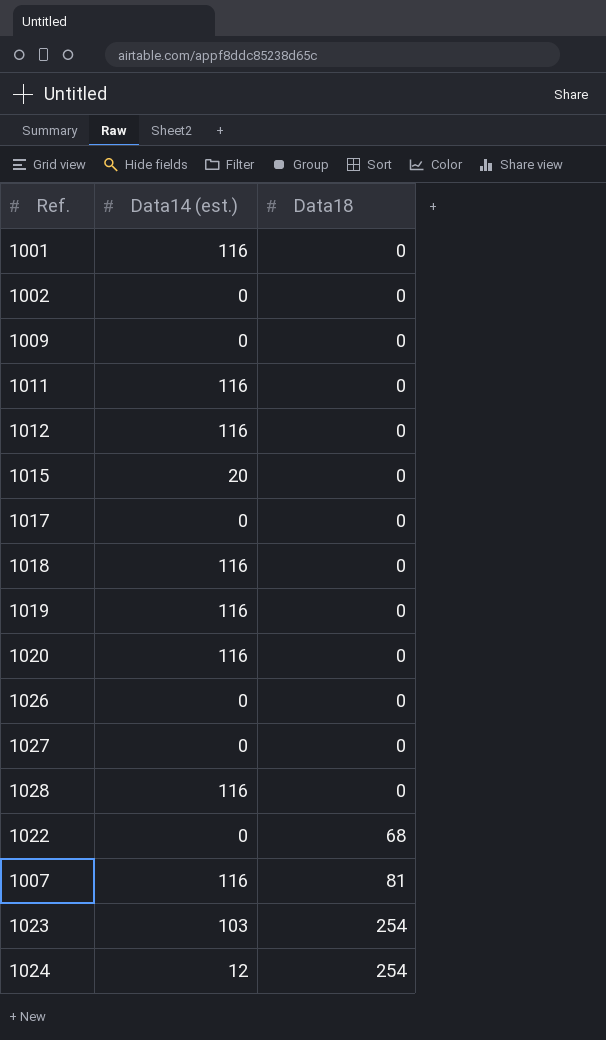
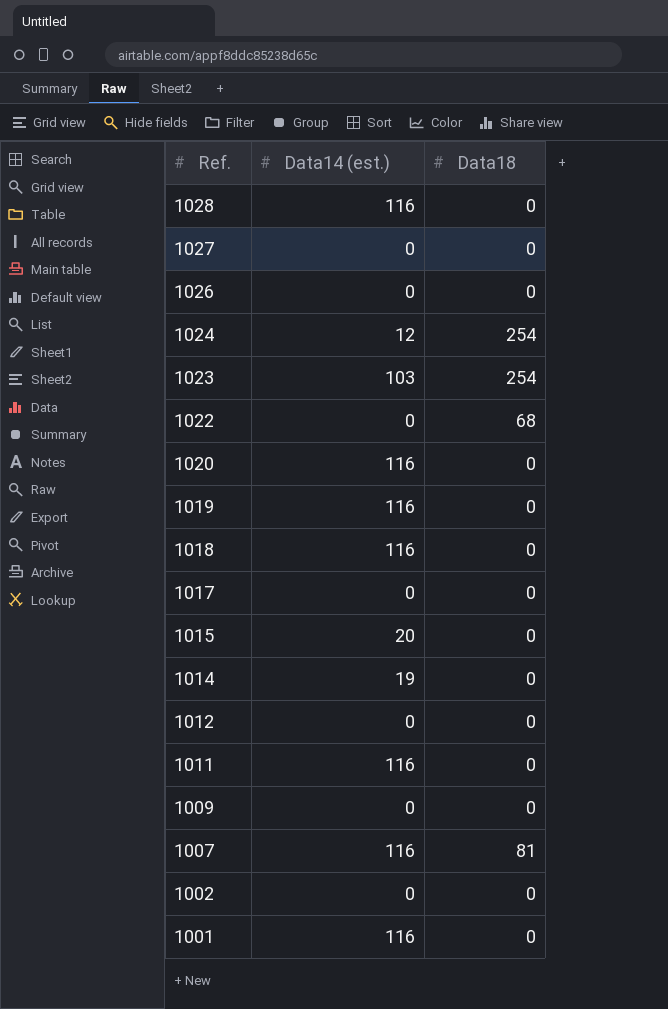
row order: Data18 ascending -> Ref. descending
row 1014: none -> 19 | 0
1012 | Data14 (est.): 116 -> 0

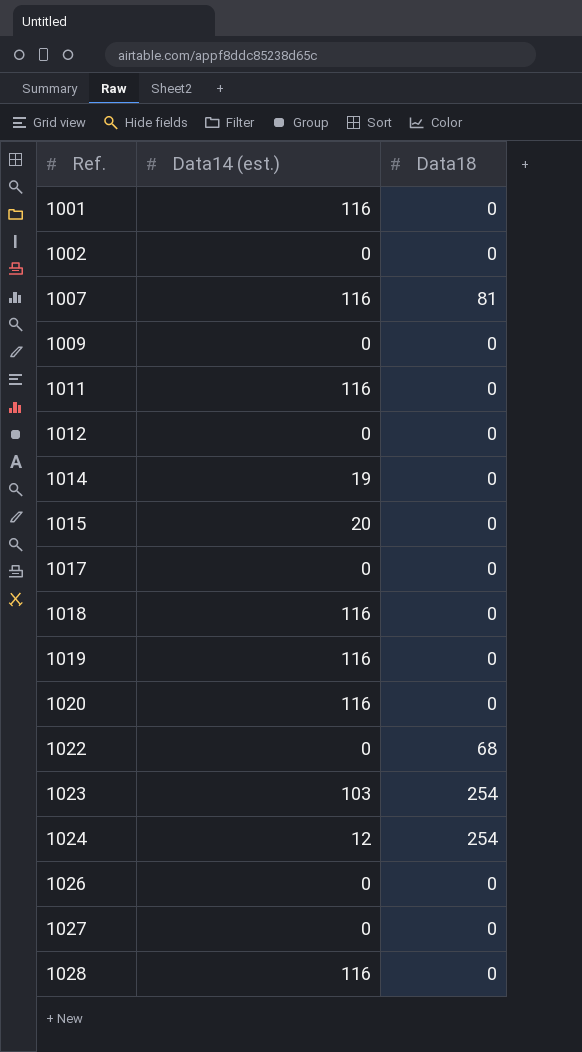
row order: Ref. descending -> Ref. ascending

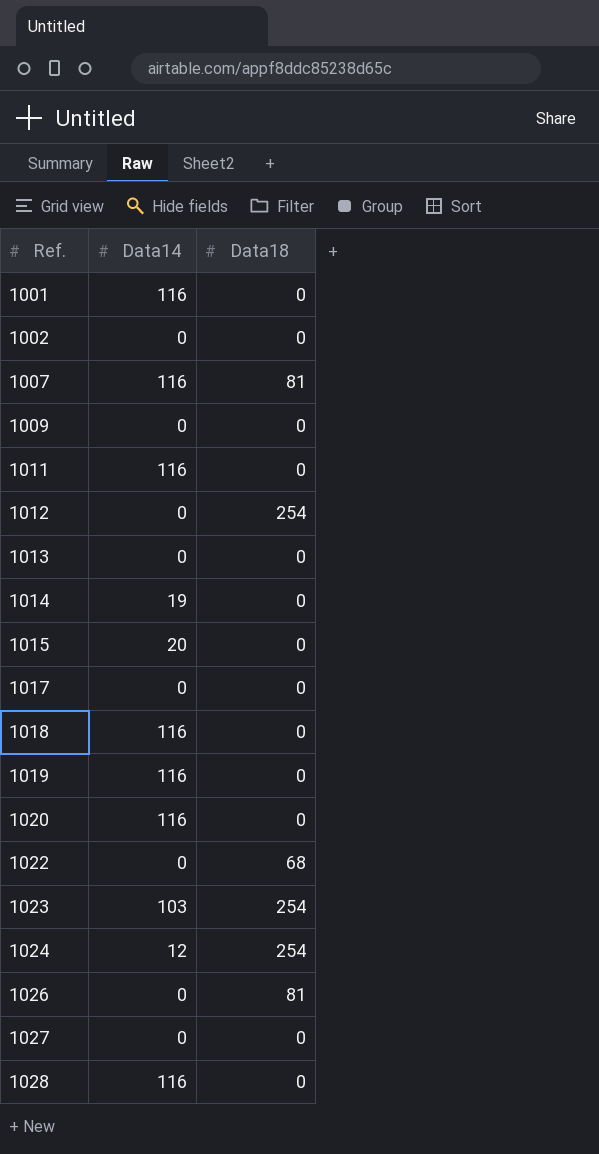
column name: Data14 (est.) -> Data14
1012 | Data18: 0 -> 254
row 1013: none -> 0 | 0
1026 | Data18: 0 -> 81

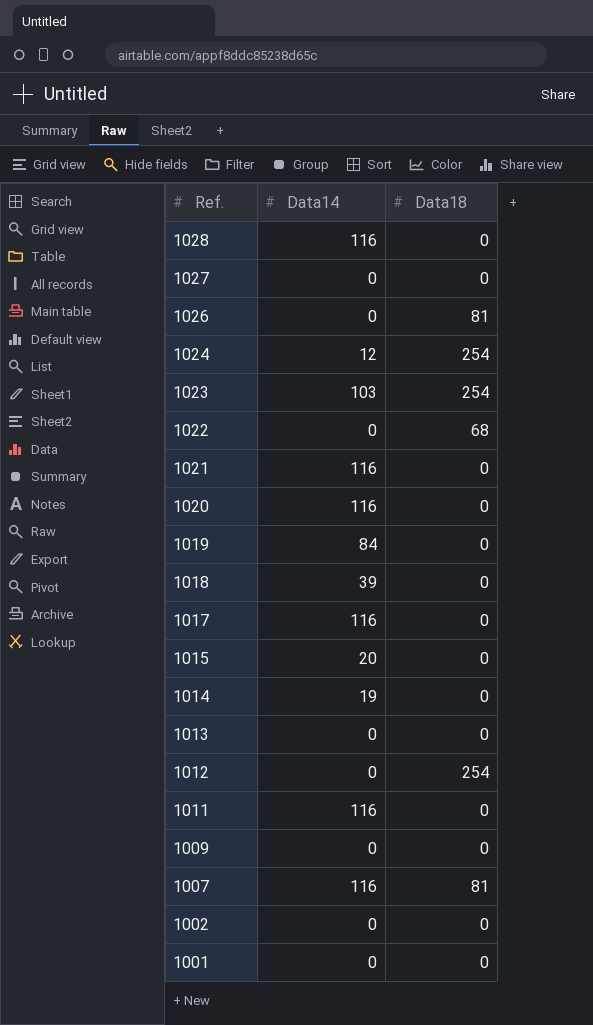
row order: Ref. ascending -> Ref. descending
row 1021: none -> 116 | 0
1019 | Data14: 116 -> 84
1018 | Data14: 116 -> 39
1017 | Data14: 0 -> 116
1001 | Data14: 116 -> 0

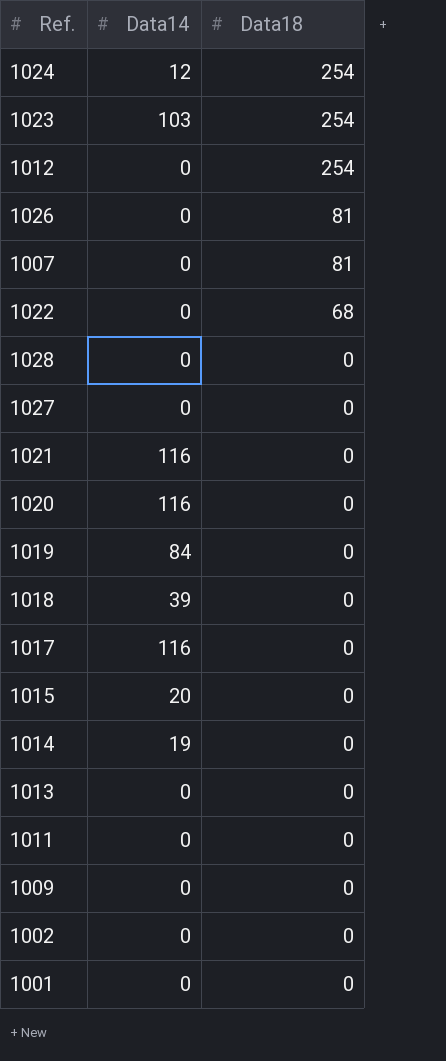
row order: Ref. descending -> Data18 descending
1007 | Data14: 116 -> 0
1028 | Data14: 116 -> 0
1011 | Data14: 116 -> 0

